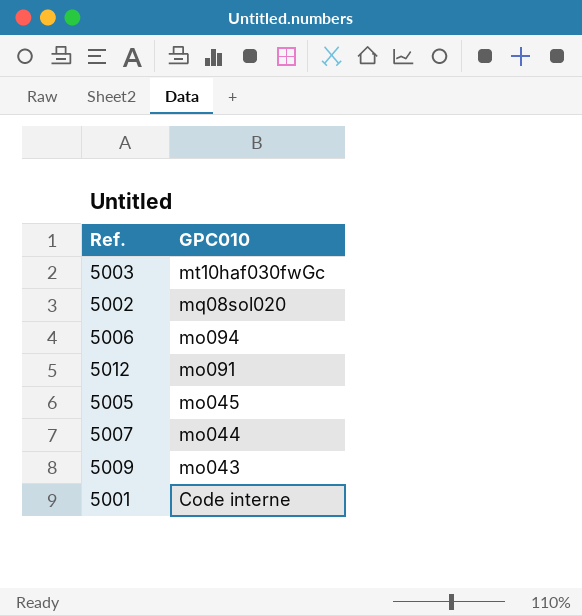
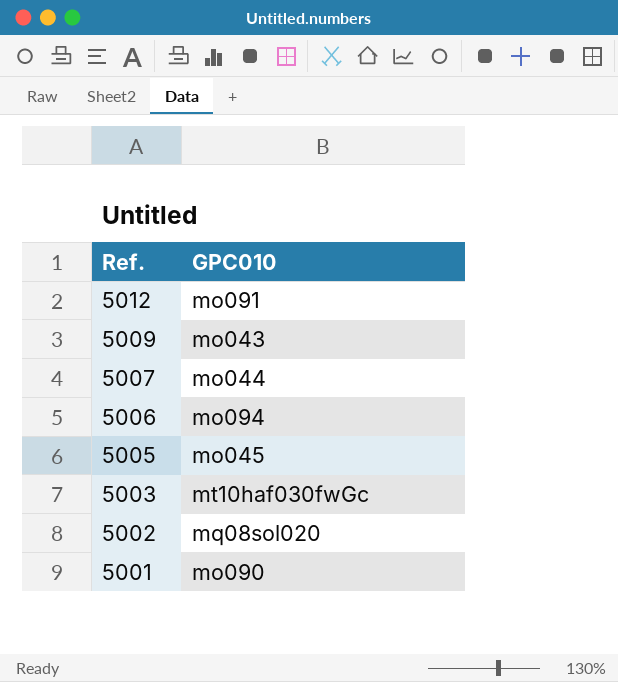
row order: GPC010 descending -> Ref. descending
5001 | GPC010: Code interne -> mo090

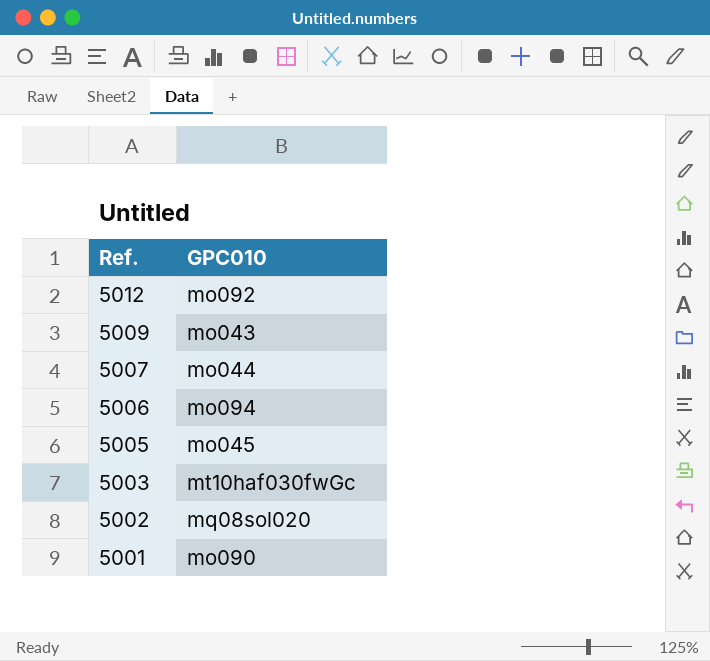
5012 | GPC010: mo091 -> mo092

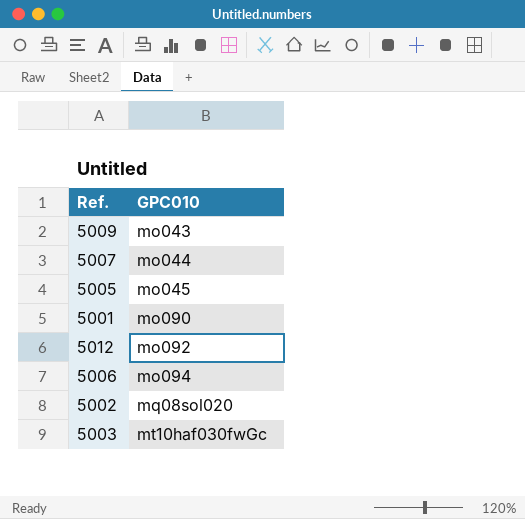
row order: Ref. descending -> GPC010 ascending

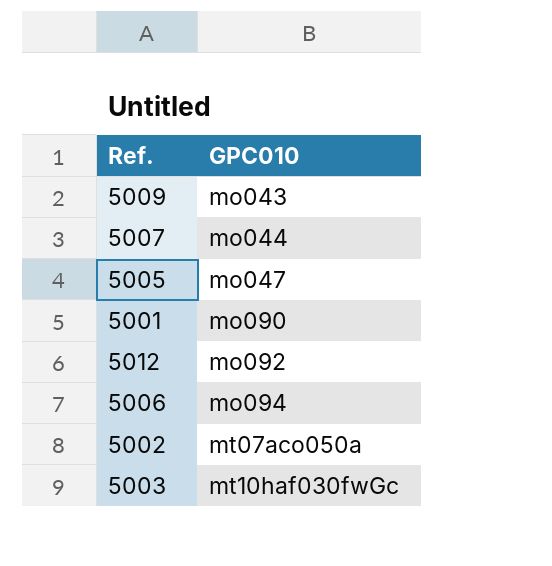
5005 | GPC010: mo045 -> mo047
5002 | GPC010: mq08sol020 -> mt07aco050a

